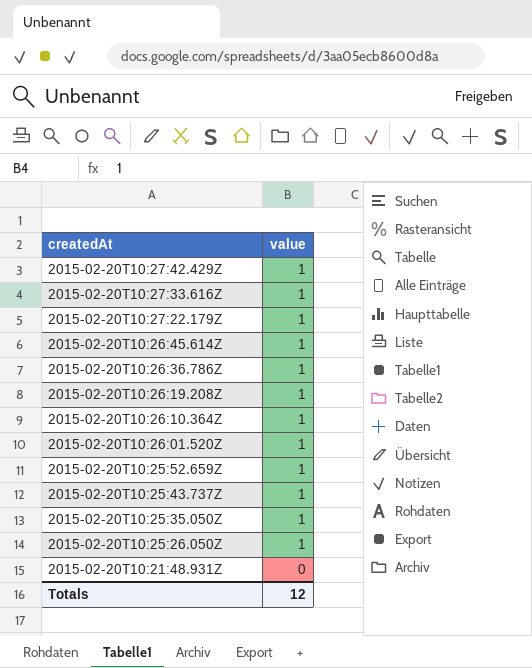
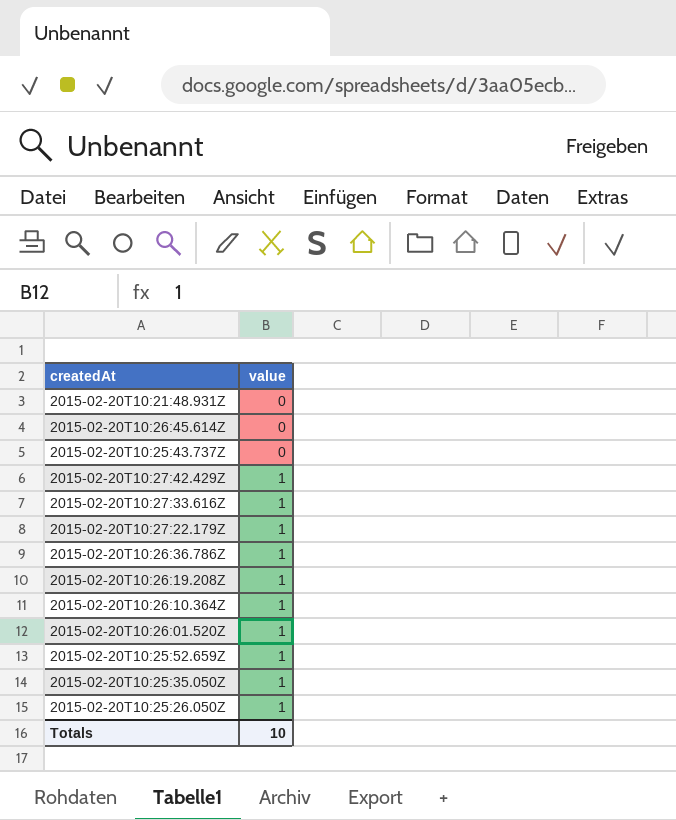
row order: createdAt descending -> value ascending
2015-02-20T10:26:45.614Z | value: 1 -> 0
2015-02-20T10:25:43.737Z | value: 1 -> 0
Totals | value: 12 -> 10

